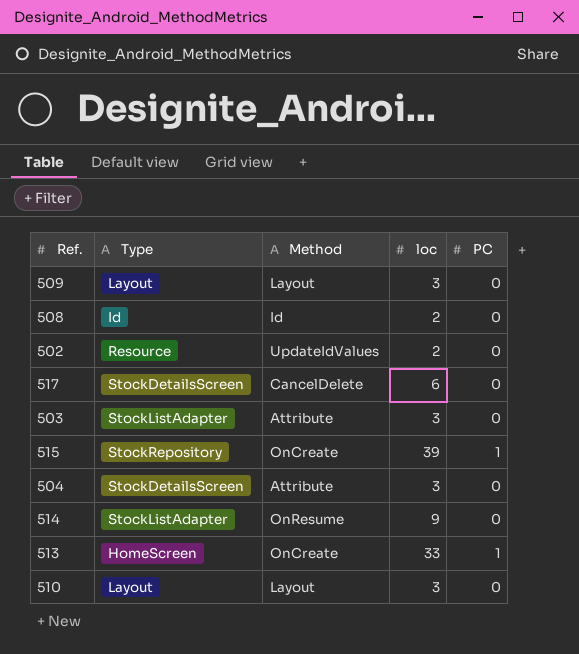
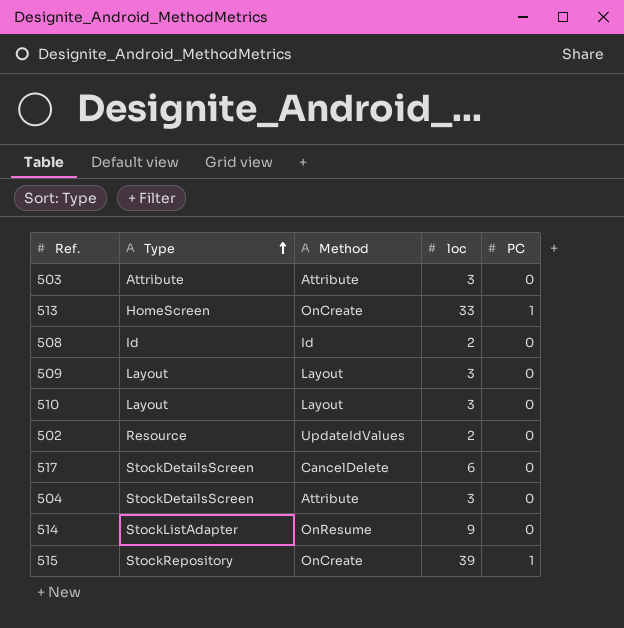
row order: none -> Type ascending
503 | Type: StockListAdapter -> Attribute

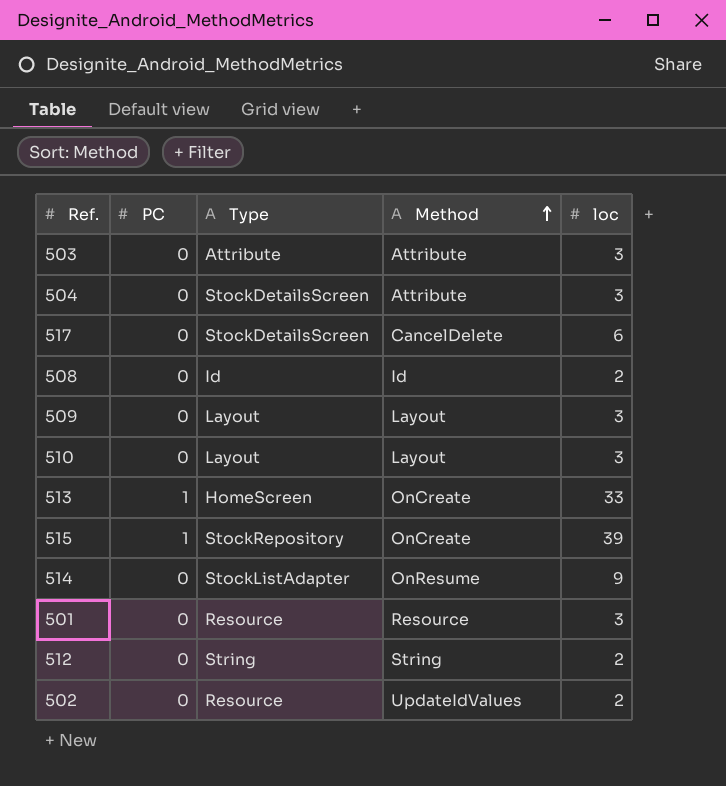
row order: Type ascending -> Method ascending
column PC | position: 5 -> 2
row 501: none -> 0 | Resource | Resource | 3
row 512: none -> 0 | String | String | 2

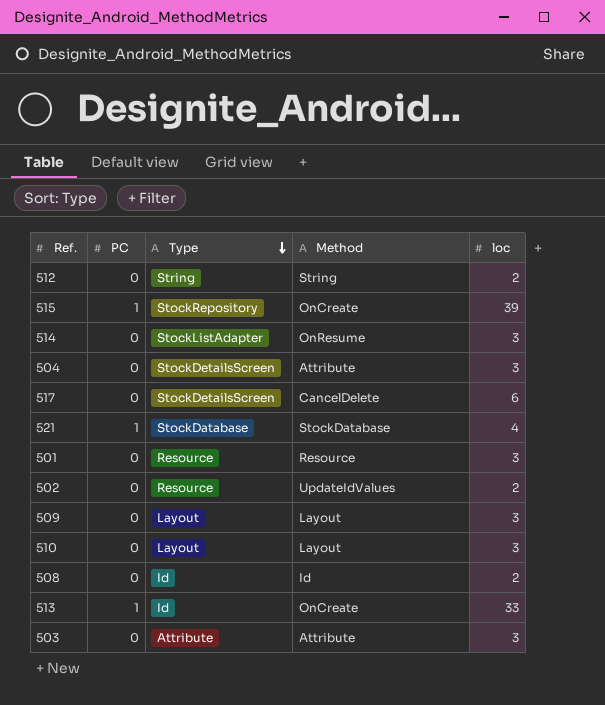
row order: Method ascending -> Type descending
514 | loc: 9 -> 3
row 521: none -> 1 | StockDatabase | StockDatabase | 4
513 | Type: HomeScreen -> Id

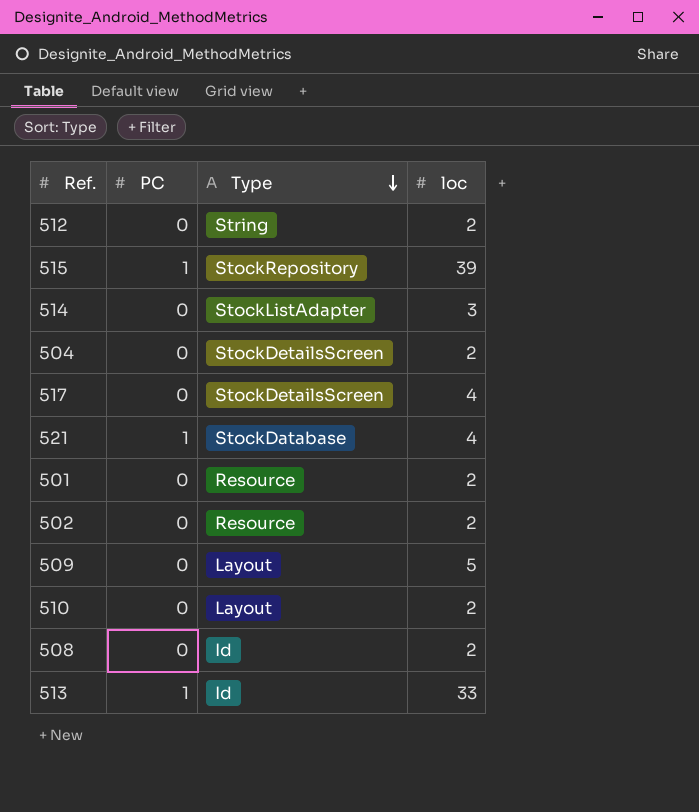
column Method | position: 4 -> none
row 503: 0 | Attribute | Attribute | 3 -> none
504 | loc: 3 -> 2
517 | loc: 6 -> 4
501 | loc: 3 -> 2
509 | loc: 3 -> 5
510 | loc: 3 -> 2

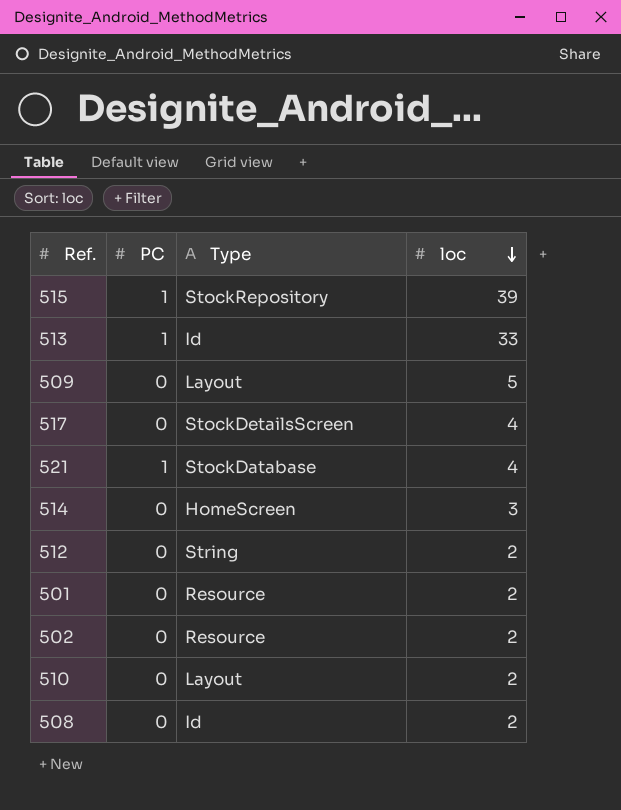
row order: Type descending -> loc descending
row 504: 0 | StockDetailsScreen | 2 -> none
514 | Type: StockListAdapter -> HomeScreen

